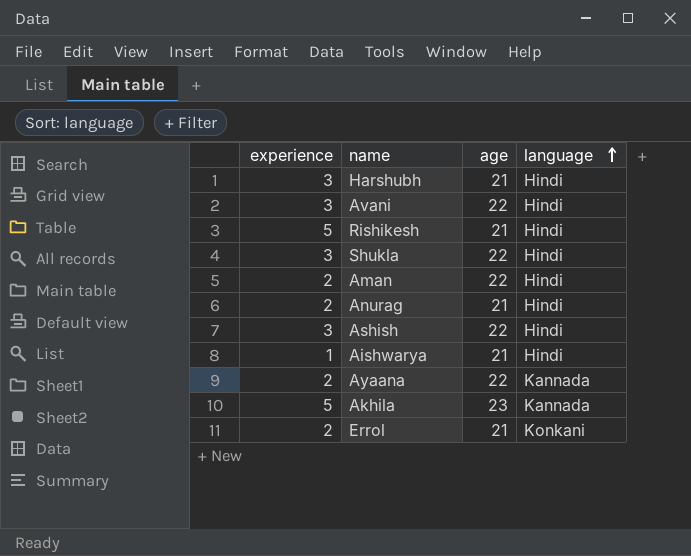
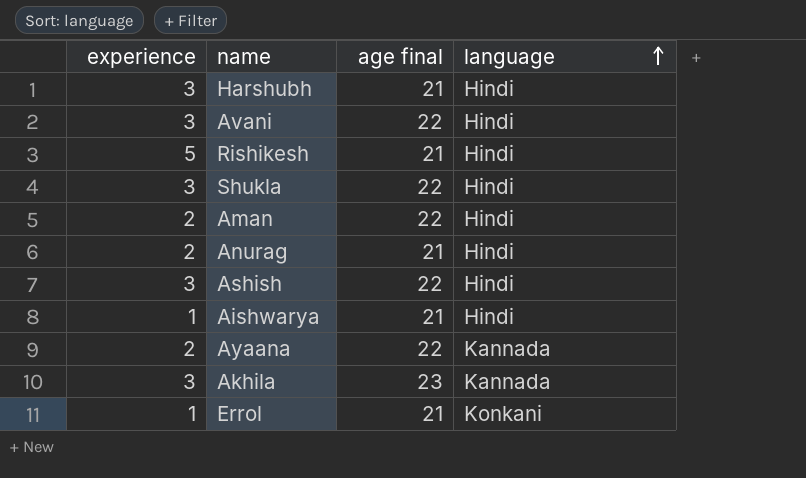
column name: age -> age final
Akhila | experience: 5 -> 3
Errol | experience: 2 -> 1

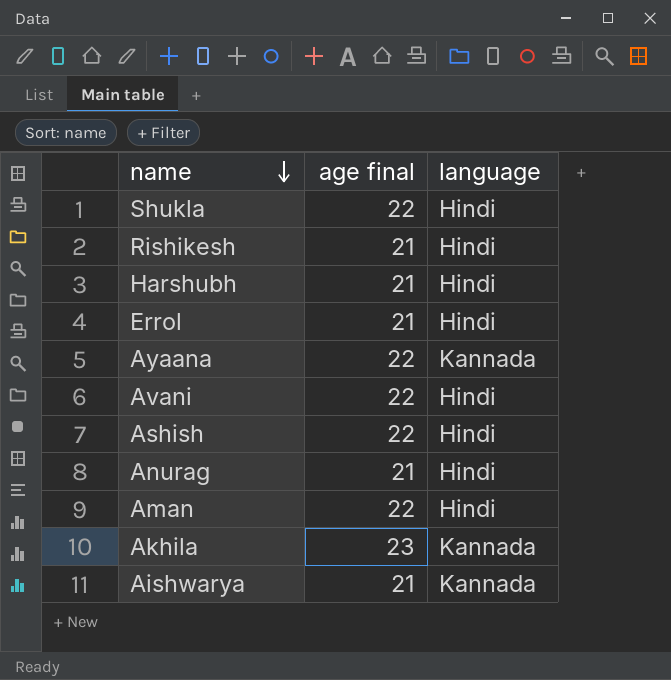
row order: language ascending -> name descending
column experience | position: 1 -> none
Errol | language: Konkani -> Hindi
Aishwarya | language: Hindi -> Kannada

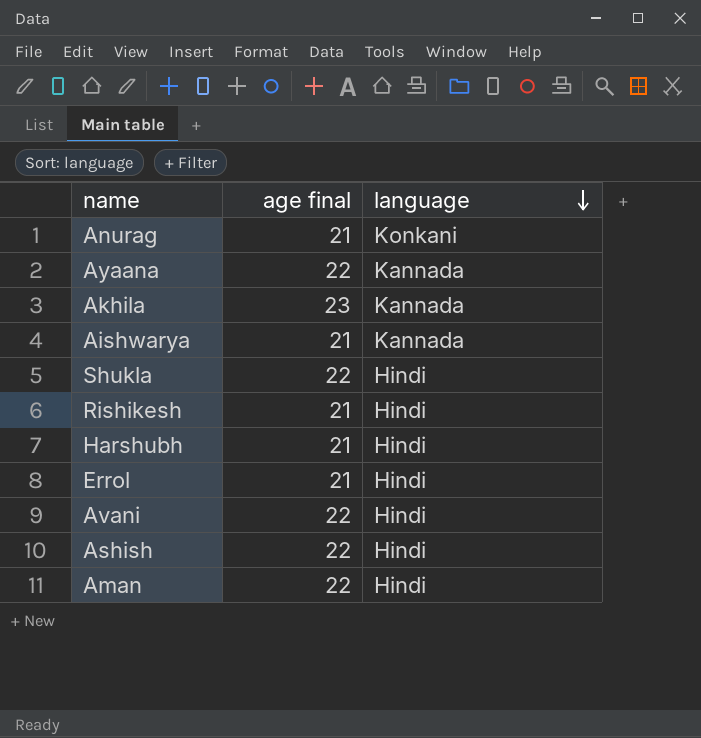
row order: name descending -> language descending
Anurag | language: Hindi -> Konkani

